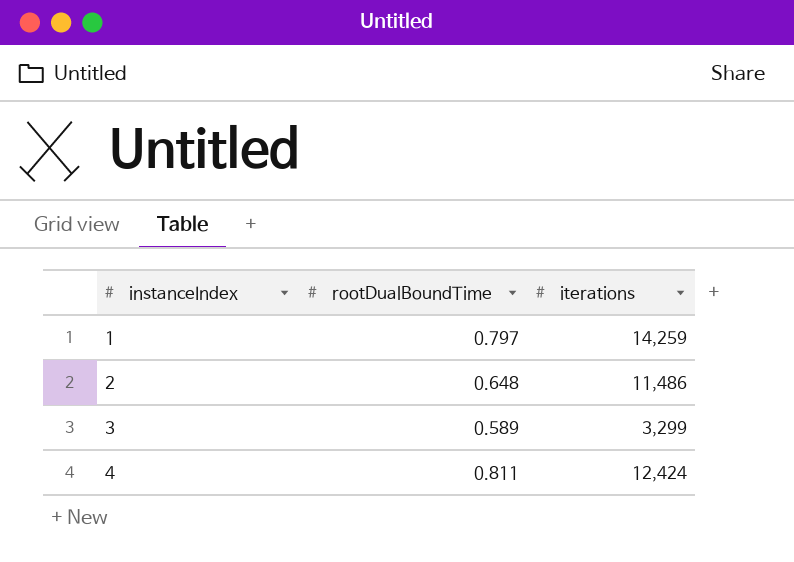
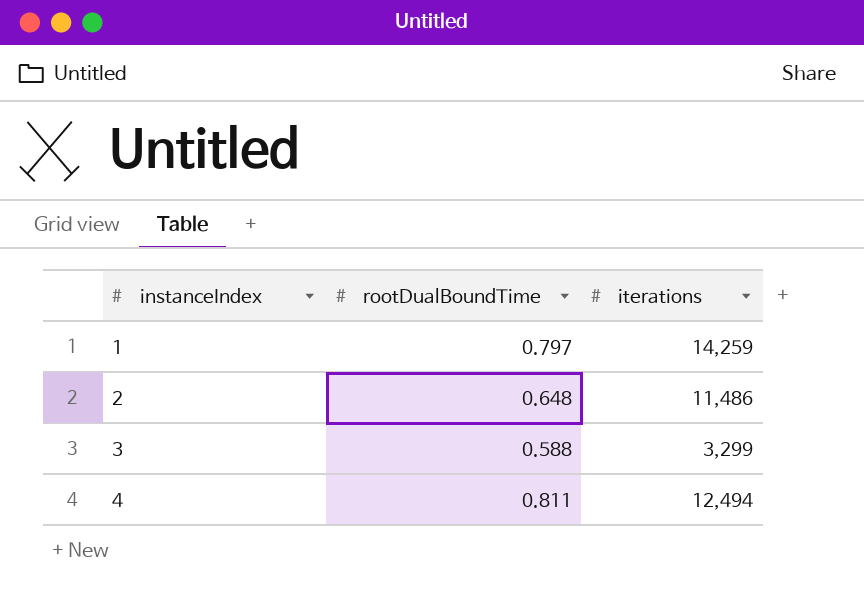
3 | rootDualBoundTime: 0.589 -> 0.588
4 | iterations: 12,424 -> 12,494

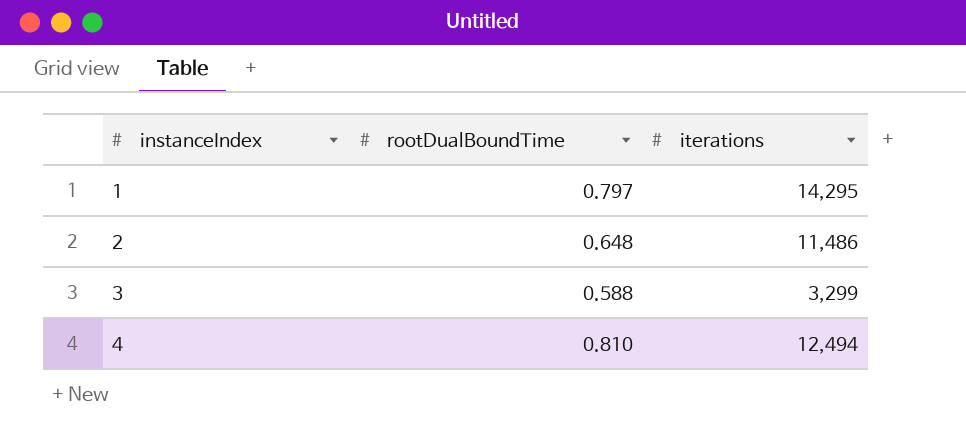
1 | iterations: 14,259 -> 14,295
4 | rootDualBoundTime: 0.811 -> 0.810

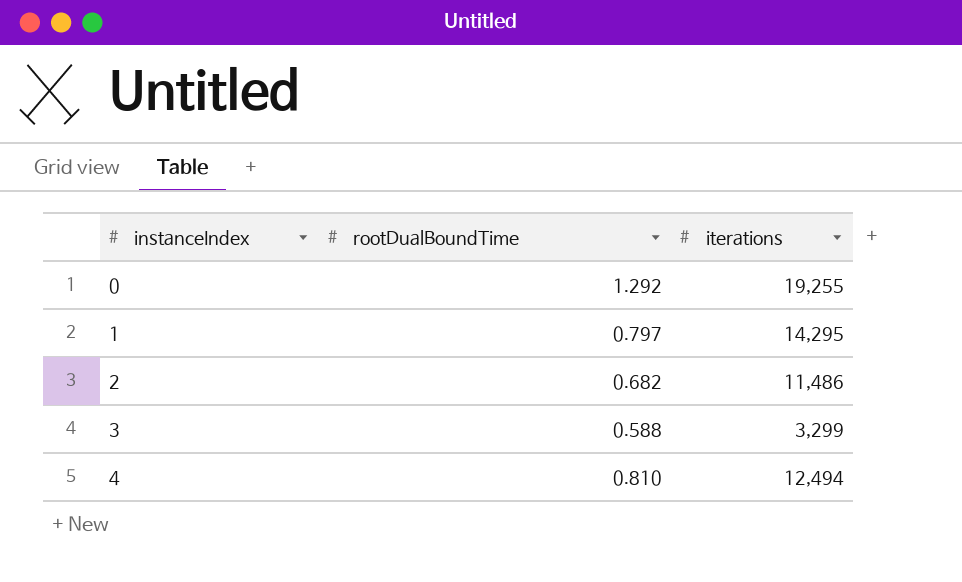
row 0: none -> 1.292 | 19,255
2 | rootDualBoundTime: 0.648 -> 0.682

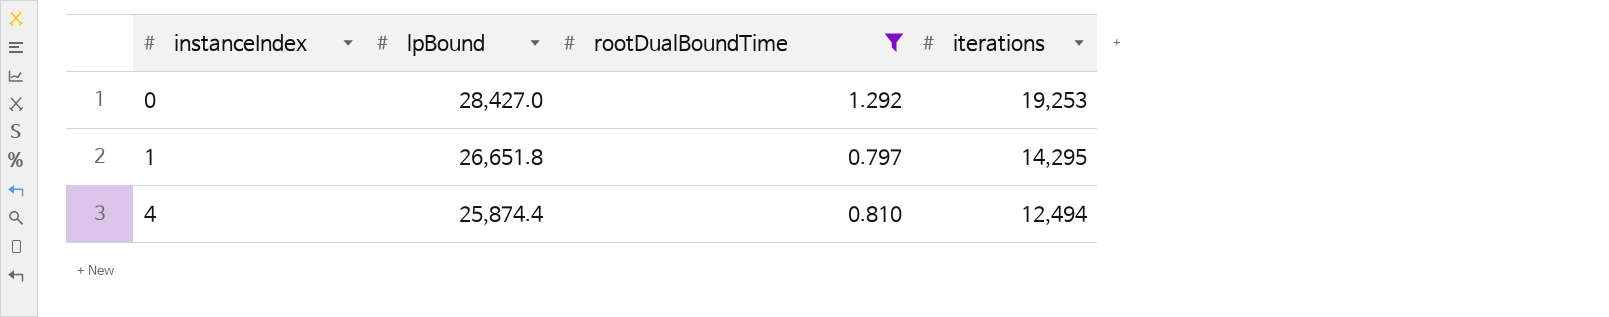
filter: none -> rootDualBoundTime >= 0.797
column lpBound | position: none -> 2
0 | iterations: 19,255 -> 19,253

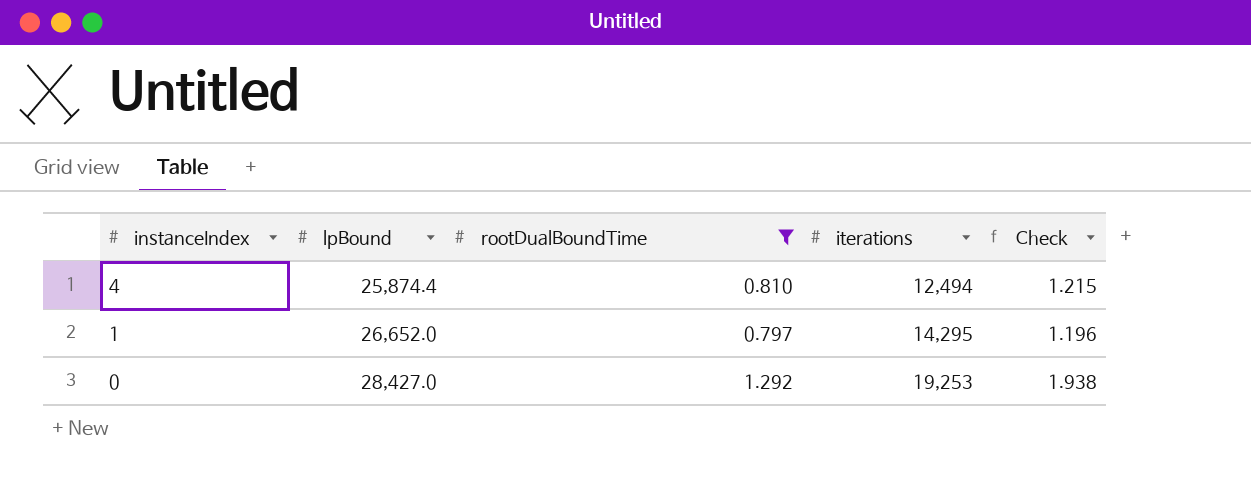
row order: instanceIndex ascending -> instanceIndex descending
column Check | formula: none -> [rootDualBoundTime] * 1.5
1 | lpBound: 26,651.8 -> 26,652.0

